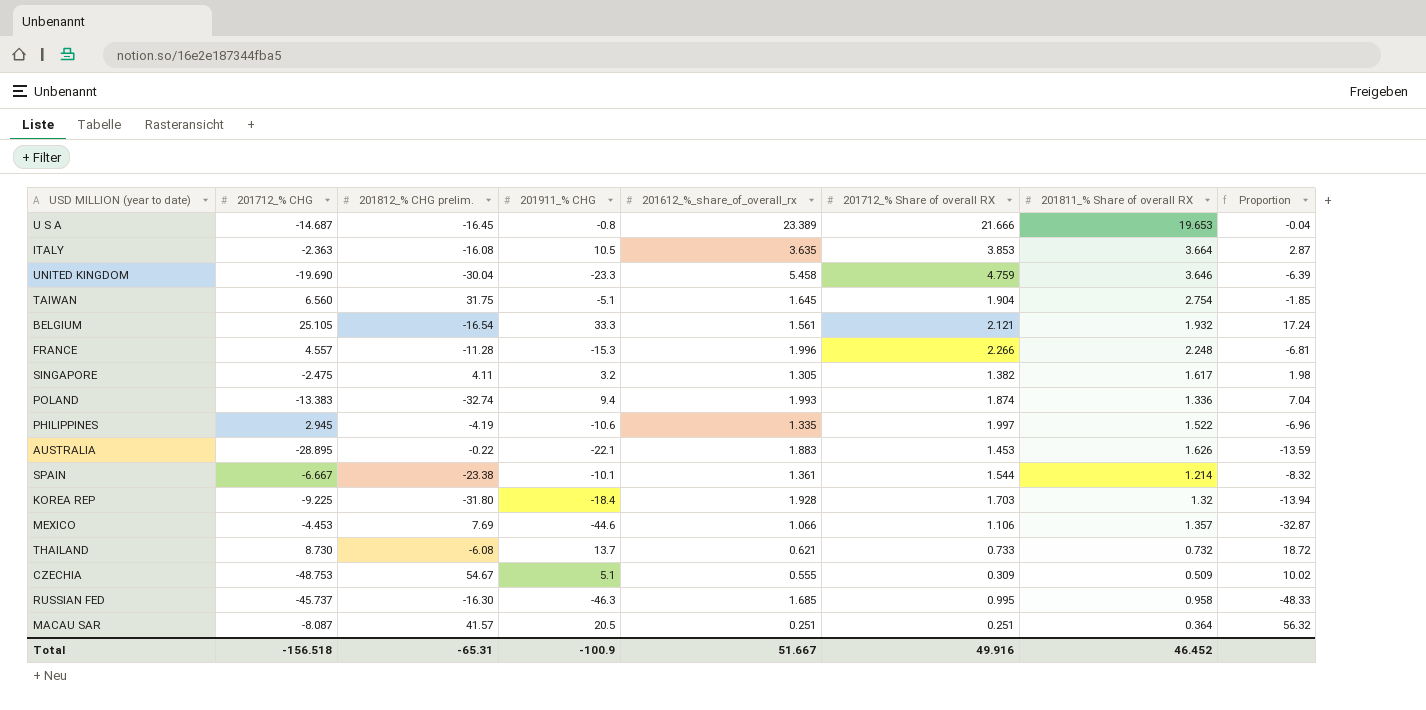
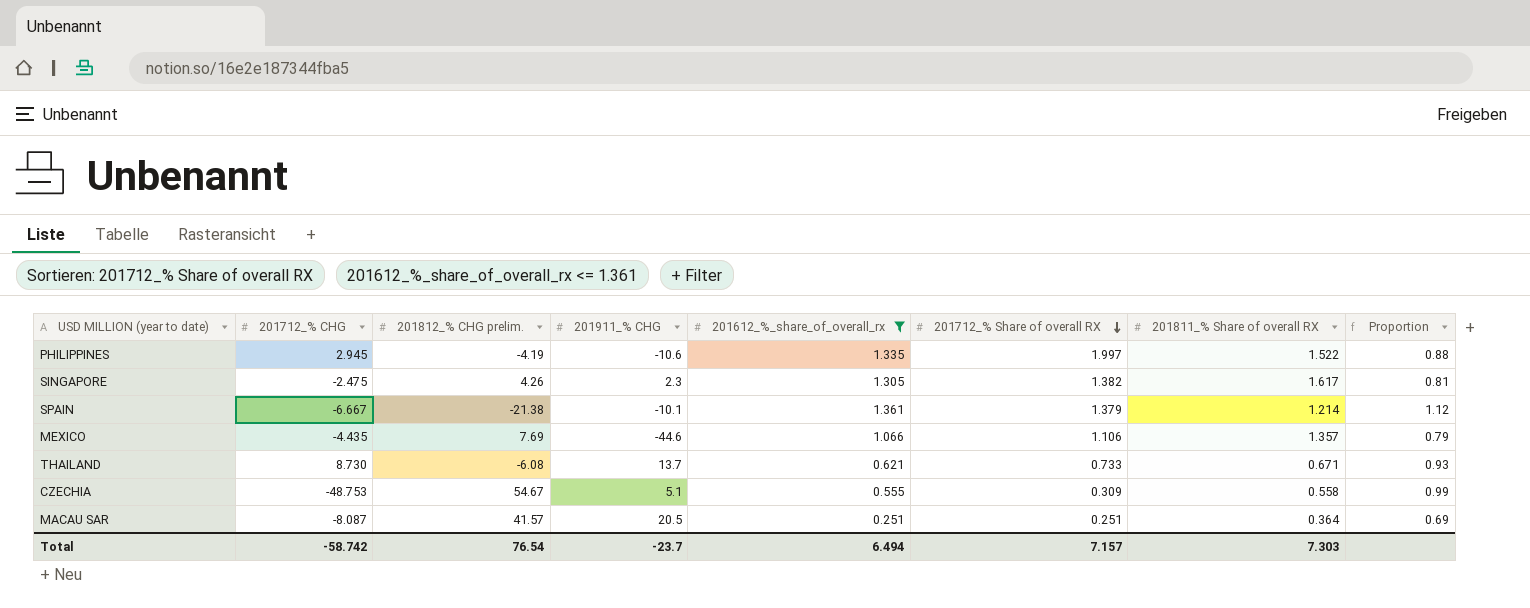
filter: none -> 201612_%_share_of_overall_rx <= 1.361
row order: none -> 201712_% Share of overall RX descending
column Proportion | formula: [201911_% CHG] / [201811_% Share of overall RX] -> [201612_%_share_of_overall_rx] / [201811_% Share of overall RX]
SINGAPORE | 201812_% CHG prelim.: 4.11 -> 4.26
SINGAPORE | 201911_% CHG: 3.2 -> 2.3
SPAIN | 201812_% CHG prelim.: -23.38 -> -21.38
SPAIN | 201712_% Share of overall RX: 1.544 -> 1.379
MEXICO | 201712_% CHG: -4.453 -> -4.435
THAILAND | 201811_% Share of overall RX: 0.732 -> 0.671
CZECHIA | 201811_% Share of overall RX: 0.509 -> 0.558
Total | 201712_% CHG: -156.518 -> -58.742
Total | 201812_% CHG prelim.: -65.31 -> 76.54
Total | 201911_% CHG: -100.9 -> -23.7
Total | 201612_%_share_of_overall_rx: 51.667 -> 6.494
Total | 201712_% Share of overall RX: 49.916 -> 7.157
Total | 201811_% Share of overall RX: 46.452 -> 7.303

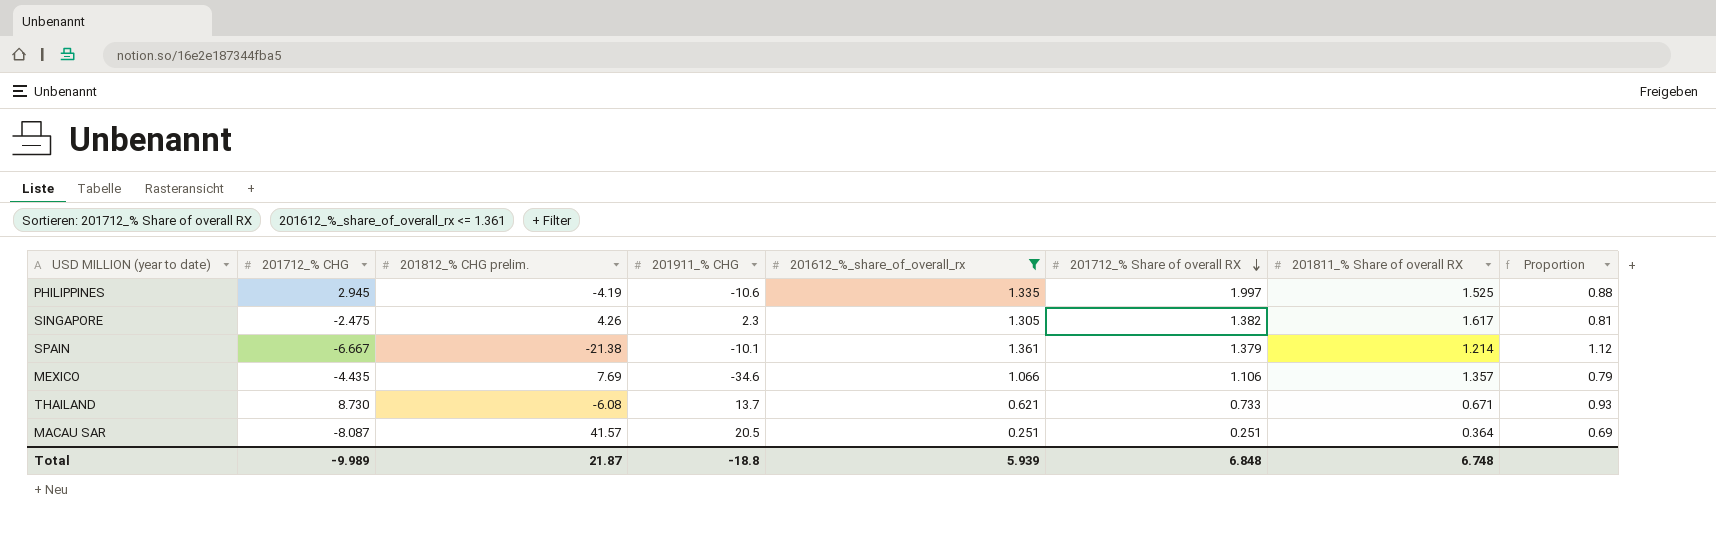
row CZECHIA: -48.753 | 54.67 | 5.1 | 0.555 | 0.309 | 0.558 | 0.99 -> none
PHILIPPINES | 201811_% Share of overall RX: 1.522 -> 1.525
MEXICO | 201911_% CHG: -44.6 -> -34.6
Total | 201712_% CHG: -58.742 -> -9.989
Total | 201812_% CHG prelim.: 76.54 -> 21.87
Total | 201911_% CHG: -23.7 -> -18.8
Total | 201612_%_share_of_overall_rx: 6.494 -> 5.939
Total | 201712_% Share of overall RX: 7.157 -> 6.848
Total | 201811_% Share of overall RX: 7.303 -> 6.748

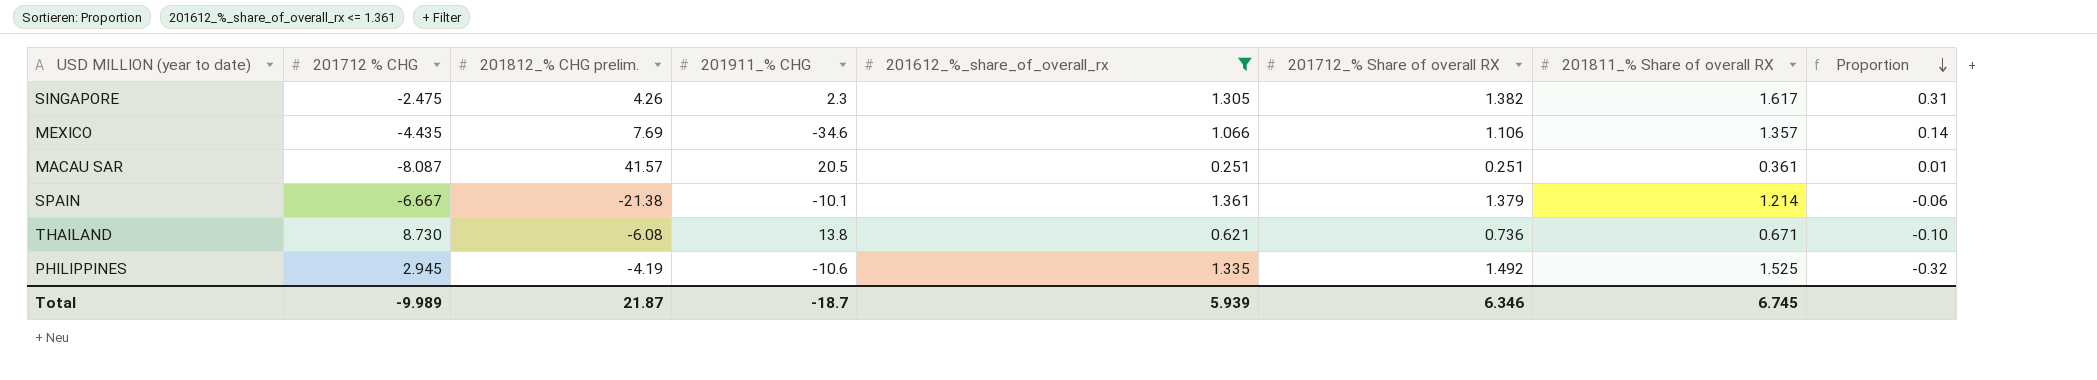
row order: 201712_% Share of overall RX descending -> Proportion descending
column name: 201712_% CHG -> 201712 % CHG
column Proportion | formula: [201612_%_share_of_overall_rx] / [201811_% Share of overall RX] -> [201612_%_share_of_overall_rx] / [201812_% CHG prelim.]
MACAU SAR | 201811_% Share of overall RX: 0.364 -> 0.361
THAILAND | 201911_% CHG: 13.7 -> 13.8
THAILAND | 201712_% Share of overall RX: 0.733 -> 0.736
PHILIPPINES | 201712_% Share of overall RX: 1.997 -> 1.492
Total | 201911_% CHG: -18.8 -> -18.7
Total | 201712_% Share of overall RX: 6.848 -> 6.346
Total | 201811_% Share of overall RX: 6.748 -> 6.745

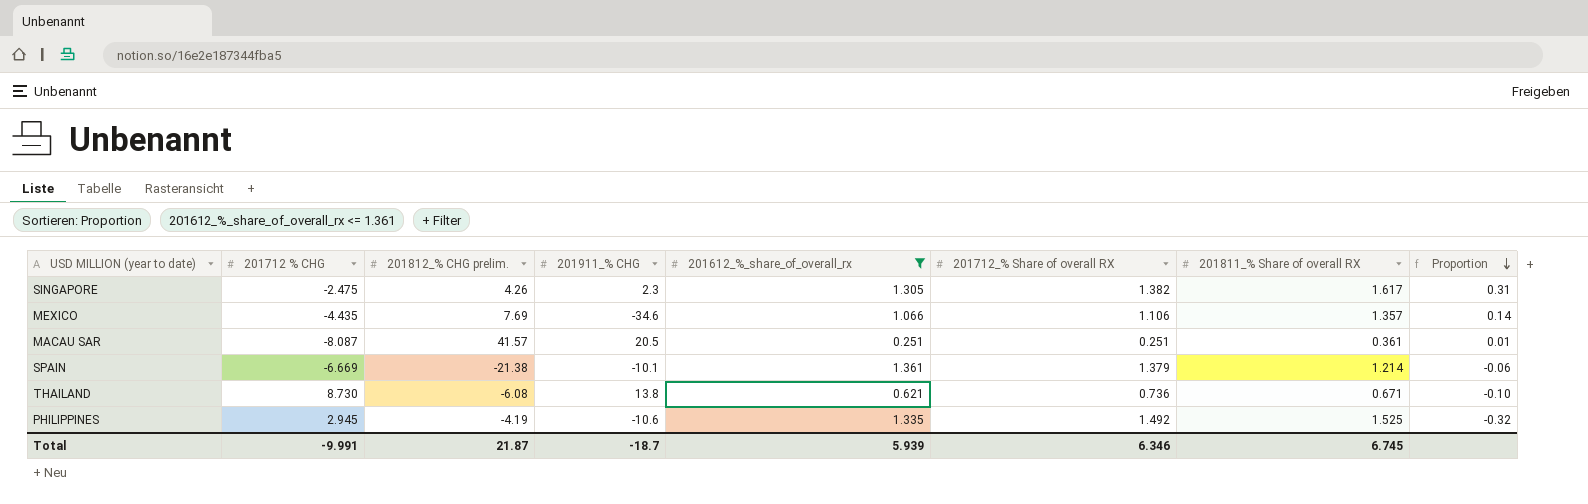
SPAIN | 201712 % CHG: -6.667 -> -6.669
Total | 201712 % CHG: -9.989 -> -9.991

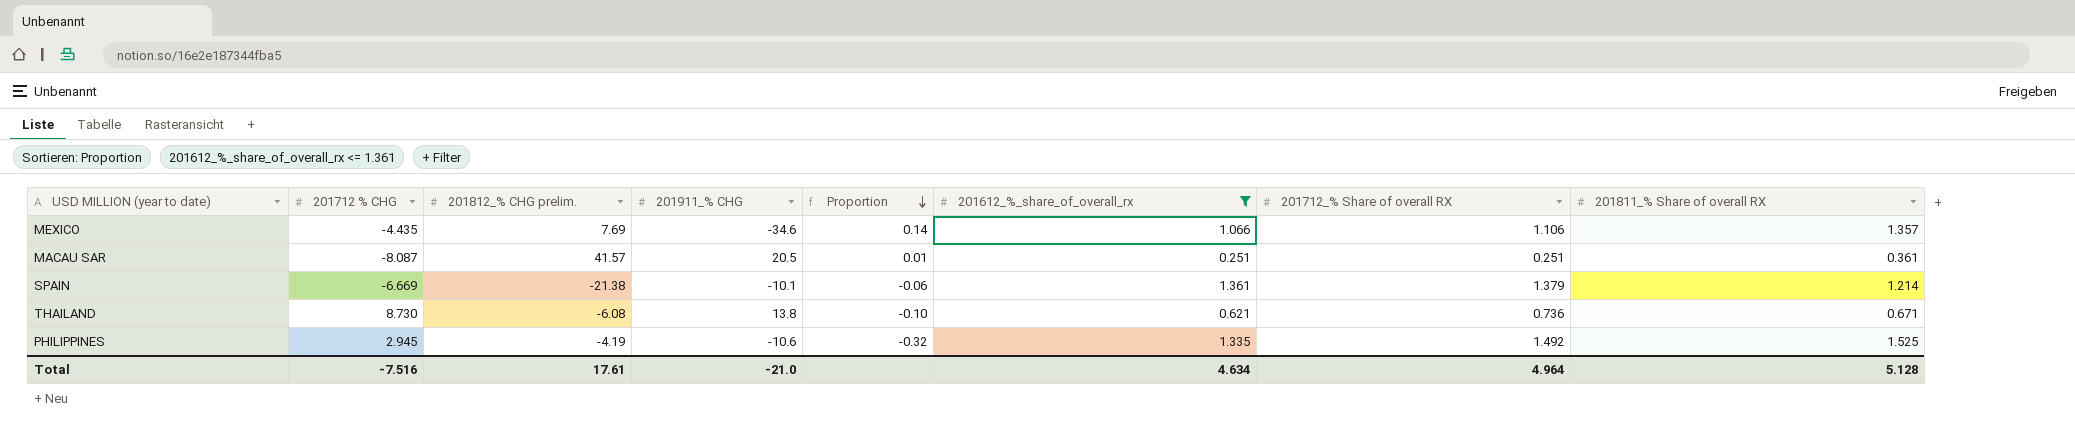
column Proportion | position: 8 -> 5
row SINGAPORE: -2.475 | 4.26 | 2.3 | 1.305 | 1.382 | 1.617 | 0.31 -> none
Total | 201712 % CHG: -9.991 -> -7.516
Total | 201812_% CHG prelim.: 21.87 -> 17.61
Total | 201911_% CHG: -18.7 -> -21.0
Total | 201612_%_share_of_overall_rx: 5.939 -> 4.634
Total | 201712_% Share of overall RX: 6.346 -> 4.964
Total | 201811_% Share of overall RX: 6.745 -> 5.128

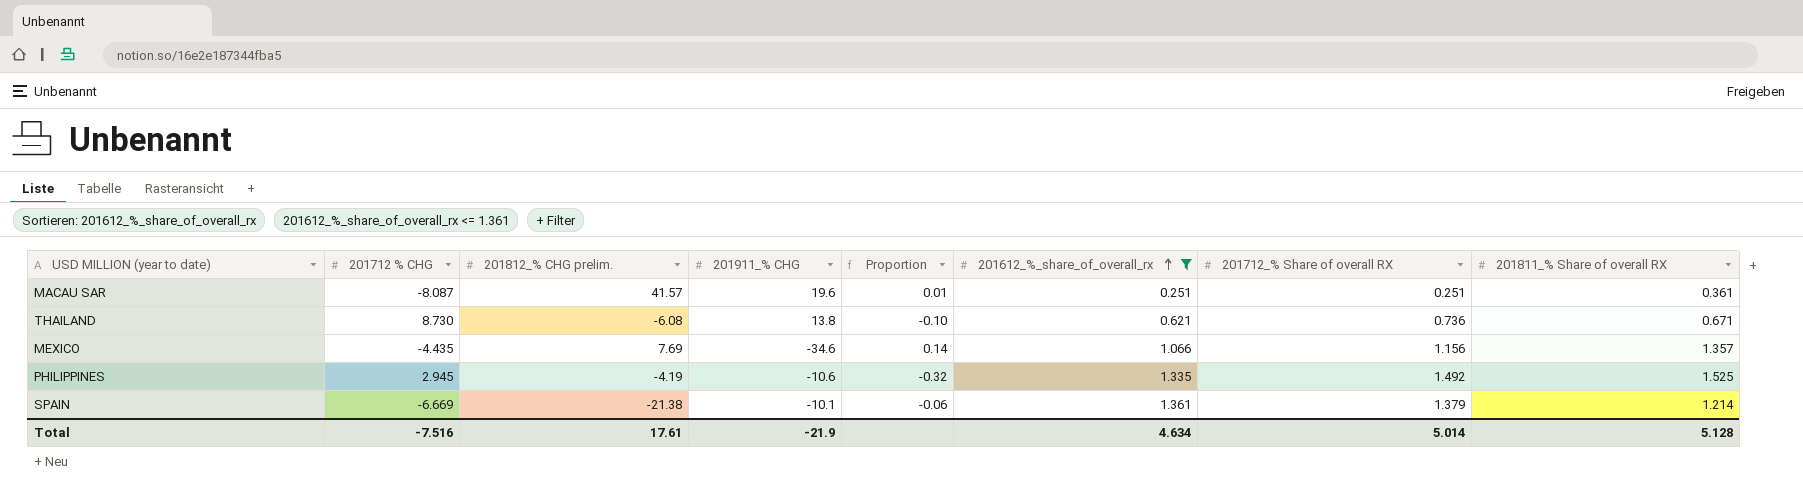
row order: Proportion descending -> 201612_%_share_of_overall_rx ascending
MACAU SAR | 201911_% CHG: 20.5 -> 19.6
MEXICO | 201712_% Share of overall RX: 1.106 -> 1.156
Total | 201911_% CHG: -21.0 -> -21.9
Total | 201712_% Share of overall RX: 4.964 -> 5.014

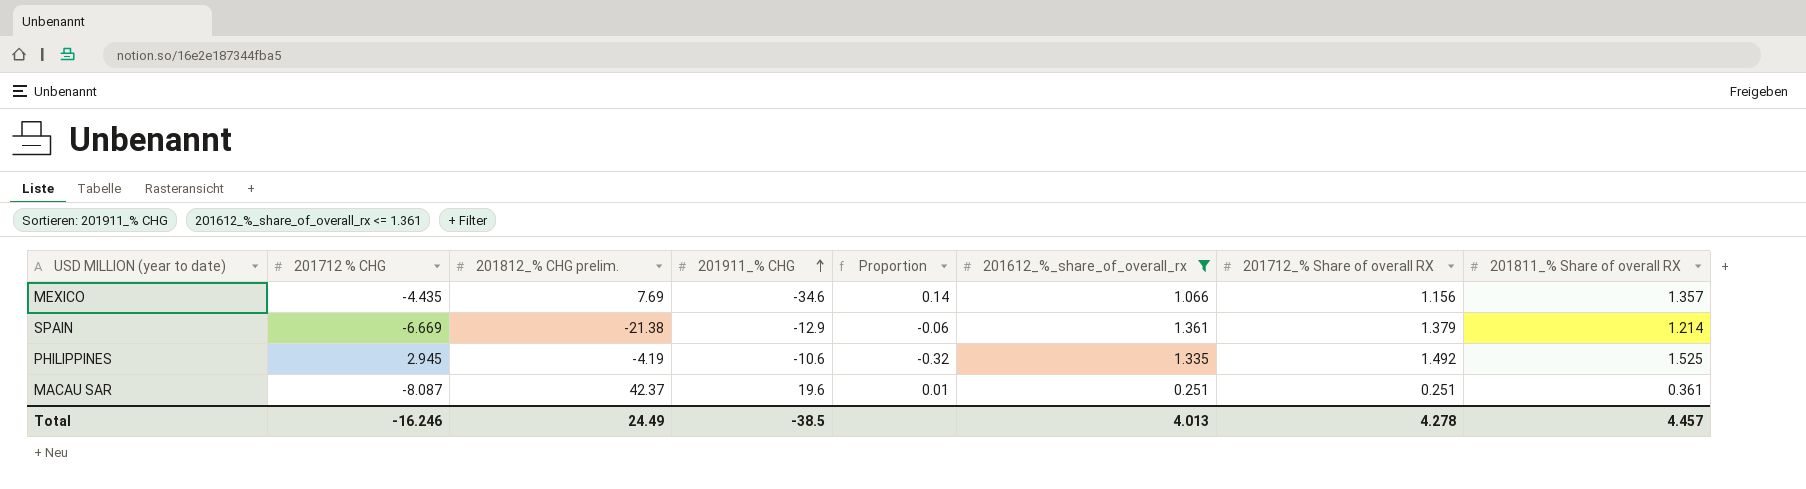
row order: 201612_%_share_of_overall_rx ascending -> 201911_% CHG ascending
row THAILAND: 8.730 | -6.08 | 13.8 | -0.10 | 0.621 | 0.736 | 0.671 -> none
SPAIN | 201911_% CHG: -10.1 -> -12.9
MACAU SAR | 201812_% CHG prelim.: 41.57 -> 42.37
Total | 201712 % CHG: -7.516 -> -16.246
Total | 201812_% CHG prelim.: 17.61 -> 24.49
Total | 201911_% CHG: -21.9 -> -38.5
Total | 201612_%_share_of_overall_rx: 4.634 -> 4.013
Total | 201712_% Share of overall RX: 5.014 -> 4.278
Total | 201811_% Share of overall RX: 5.128 -> 4.457

